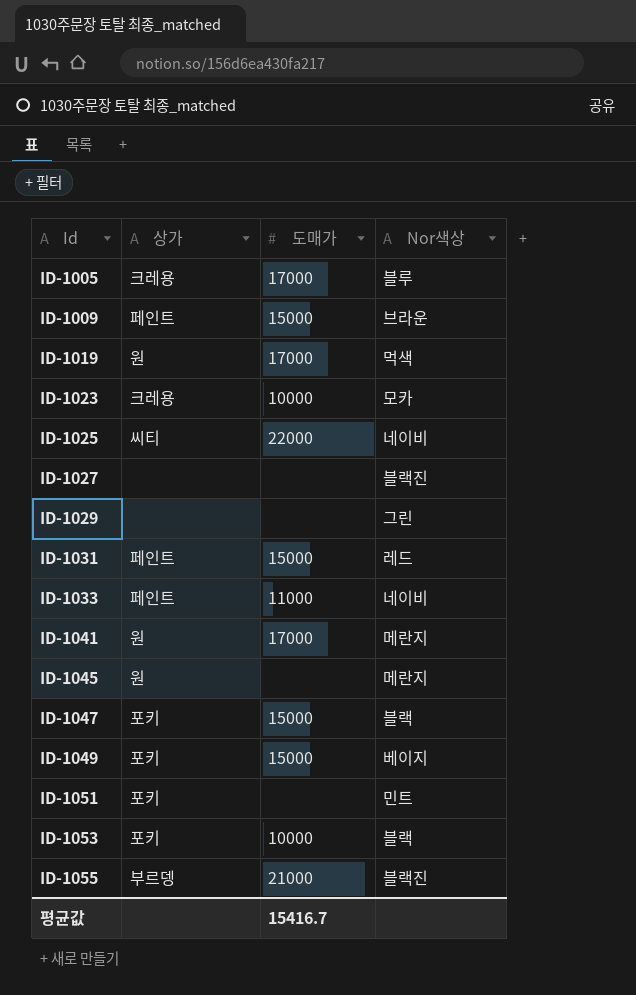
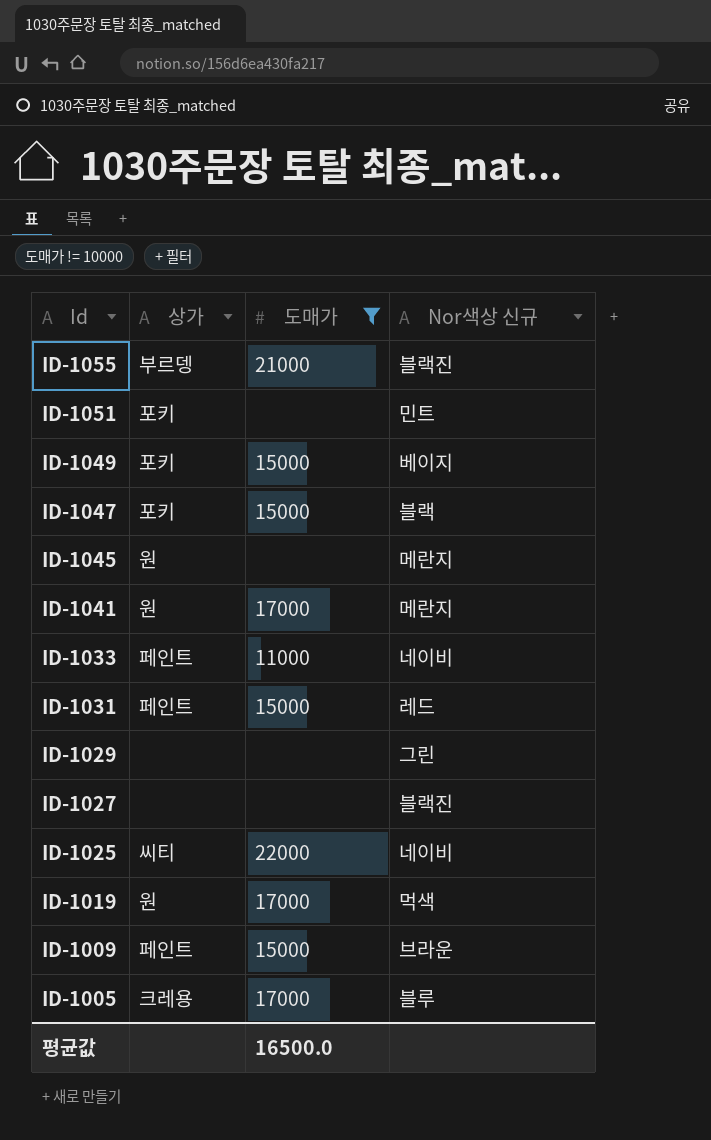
filter: none -> 도매가 != 10000
row order: Id ascending -> Id descending
column name: Nor색상 -> Nor색상 신규
평균값 | 도매가: 15416.7 -> 16500.0

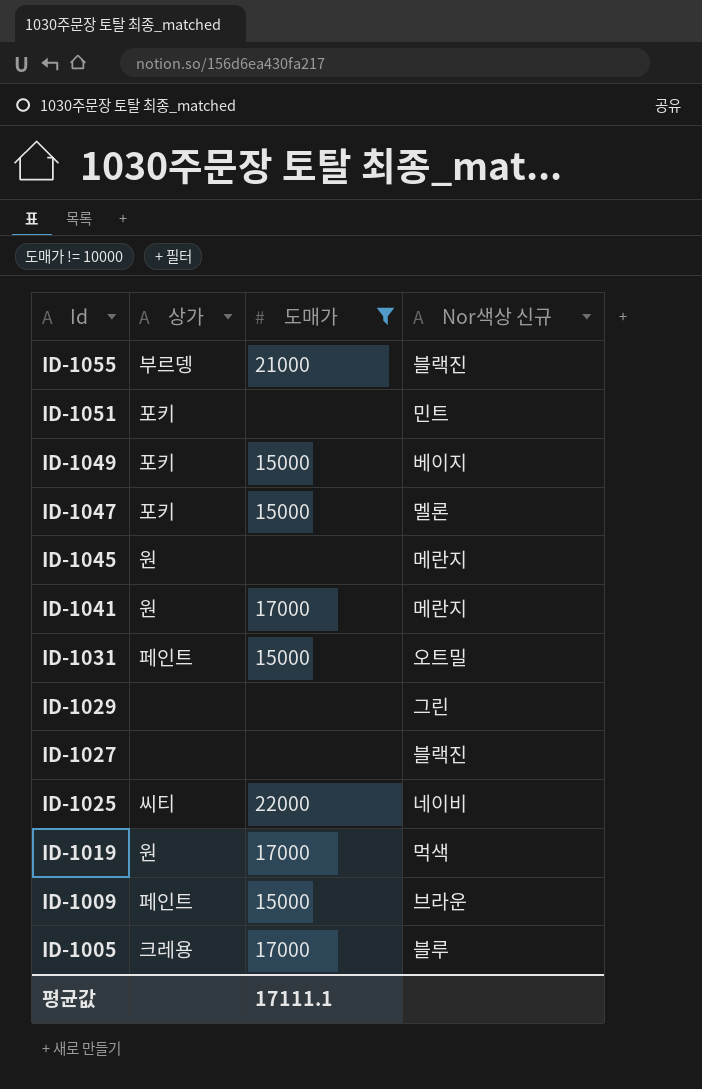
row ID-1033: 페인트 | 11000 | 네이비 -> none
ID-1047 | Nor색상 신규: 블랙 -> 멜론
ID-1031 | Nor색상 신규: 레드 -> 오트밀
평균값 | 도매가: 16500.0 -> 17111.1

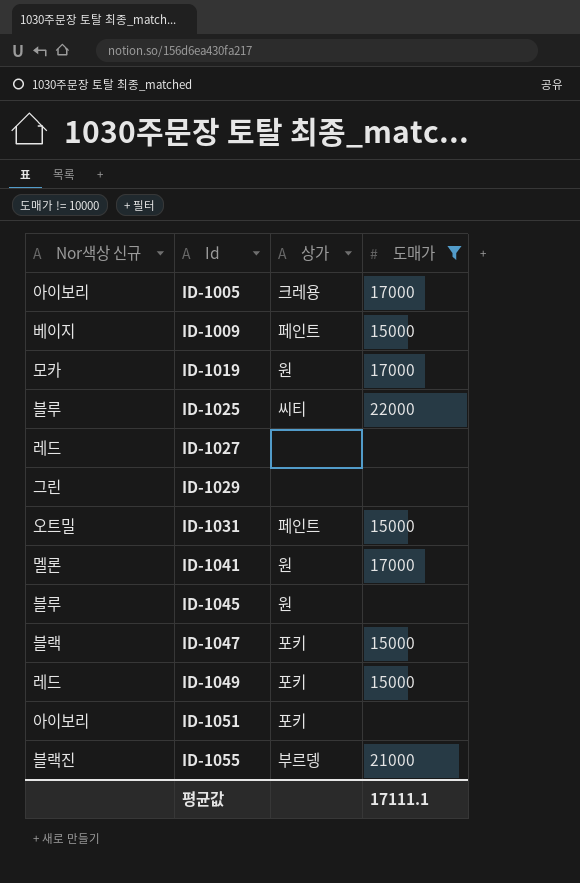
row order: Id descending -> Id ascending
column Nor색상 신규 | position: 4 -> 1
ID-1005 | Nor색상 신규: 블루 -> 아이보리
ID-1009 | Nor색상 신규: 브라운 -> 베이지
ID-1019 | Nor색상 신규: 먹색 -> 모카
ID-1025 | Nor색상 신규: 네이비 -> 블루
ID-1027 | Nor색상 신규: 블랙진 -> 레드
ID-1041 | Nor색상 신규: 메란지 -> 멜론
ID-1045 | Nor색상 신규: 메란지 -> 블루
ID-1047 | Nor색상 신규: 멜론 -> 블랙
ID-1049 | Nor색상 신규: 베이지 -> 레드
ID-1051 | Nor색상 신규: 민트 -> 아이보리

